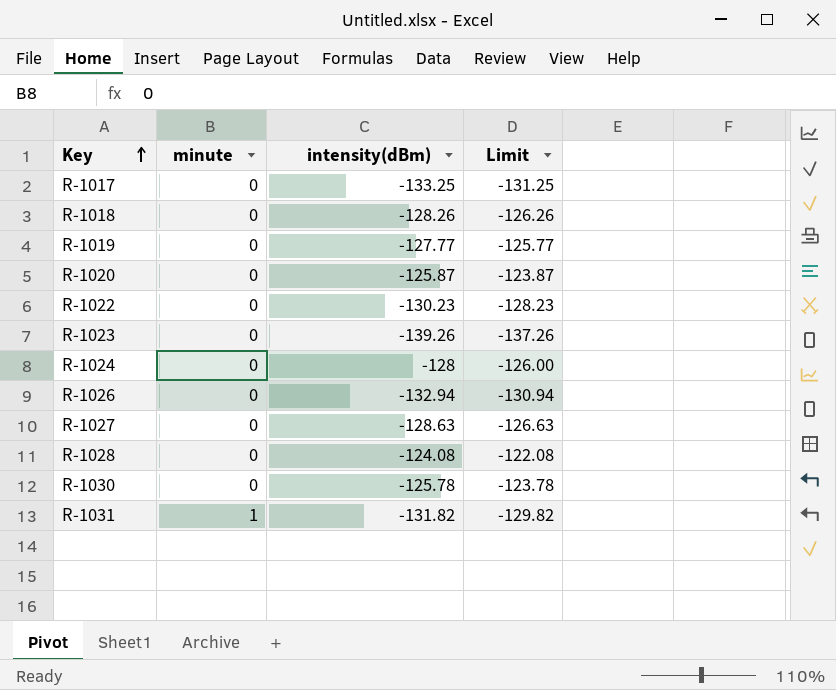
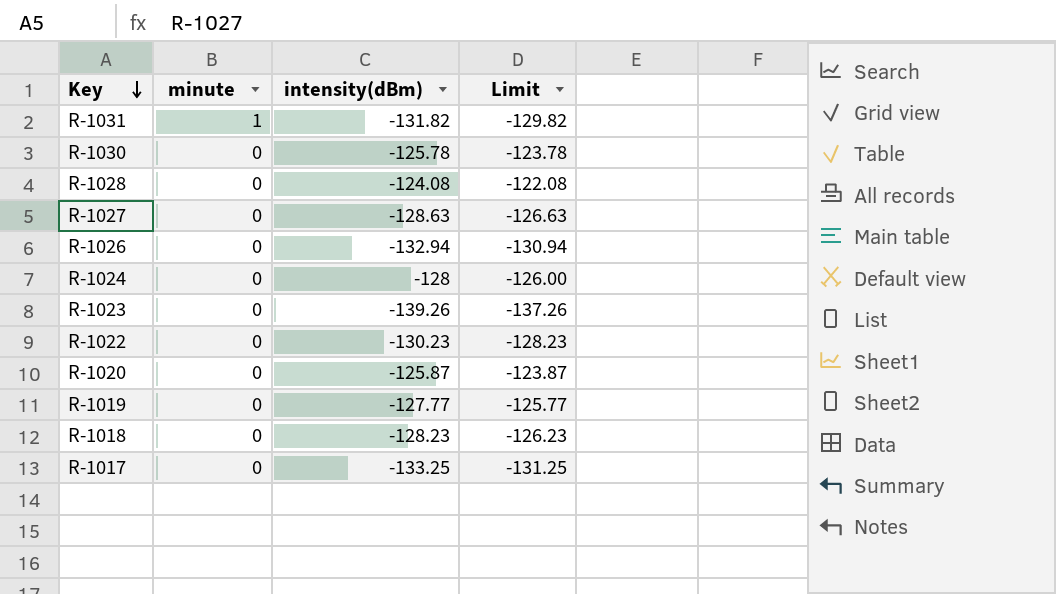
row order: Key ascending -> Key descending
R-1018 | intensity(dBm): -128.26 -> -128.23
R-1018 | Limit: -126.26 -> -126.23

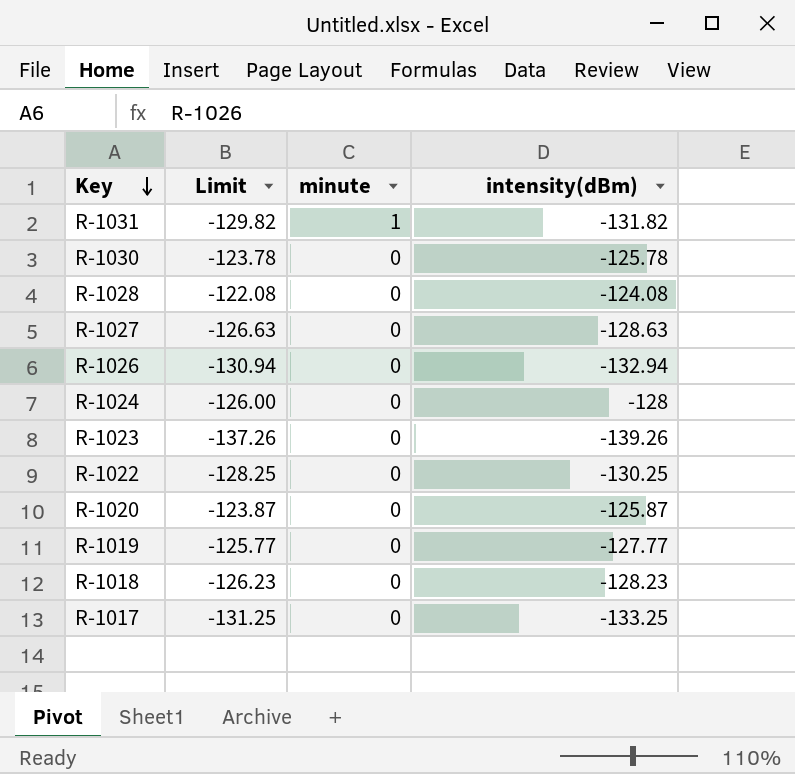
column Limit | position: 4 -> 2
R-1022 | Limit: -128.23 -> -128.25
R-1022 | intensity(dBm): -130.23 -> -130.25

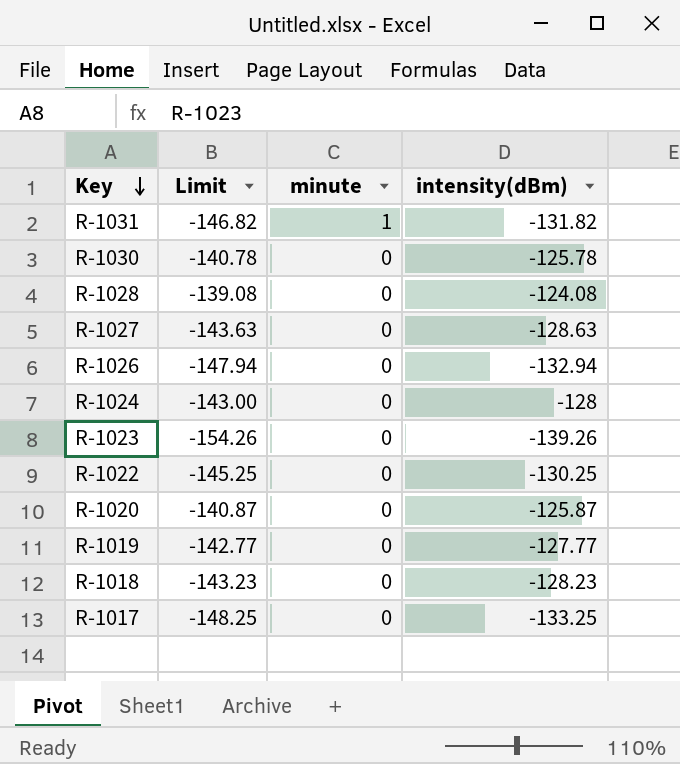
column Limit | formula: [intensity(dBm)] + 2 -> [intensity(dBm)] - 15

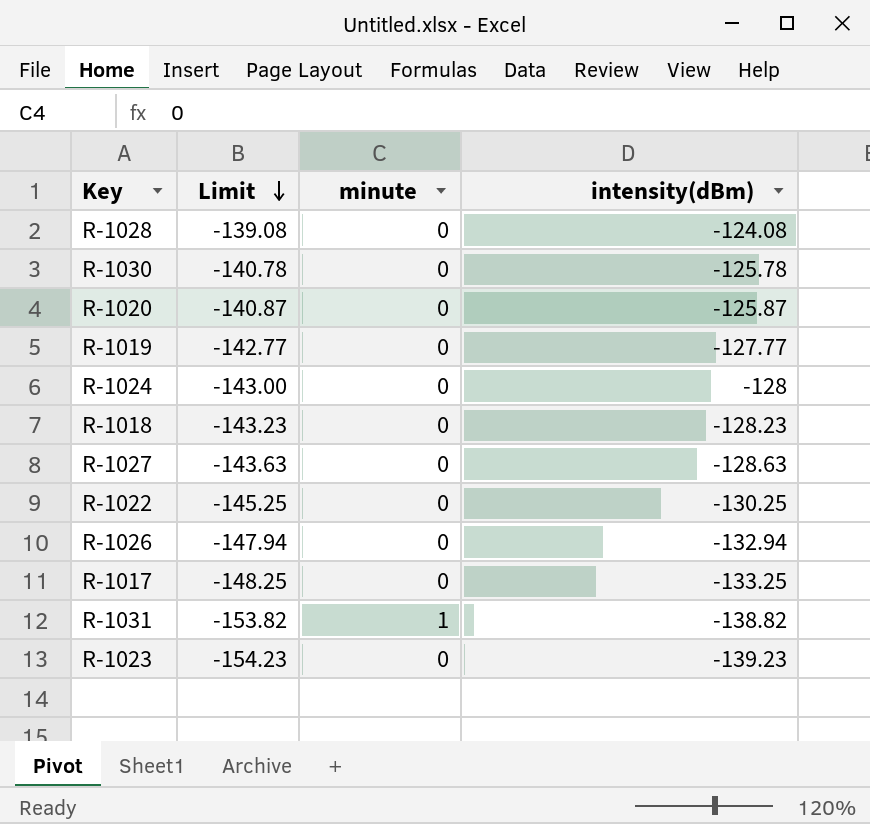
row order: Key descending -> Limit descending
R-1031 | Limit: -146.82 -> -153.82
R-1031 | intensity(dBm): -131.82 -> -138.82
R-1023 | Limit: -154.26 -> -154.23
R-1023 | intensity(dBm): -139.26 -> -139.23

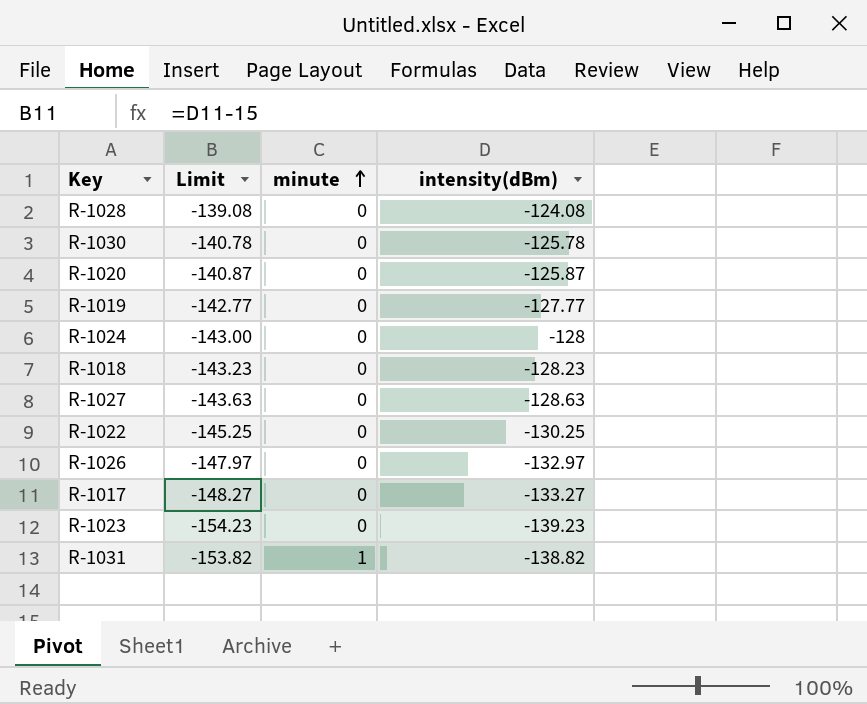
row order: Limit descending -> minute ascending
R-1026 | Limit: -147.94 -> -147.97
R-1026 | intensity(dBm): -132.94 -> -132.97
R-1017 | Limit: -148.25 -> -148.27
R-1017 | intensity(dBm): -133.25 -> -133.27

